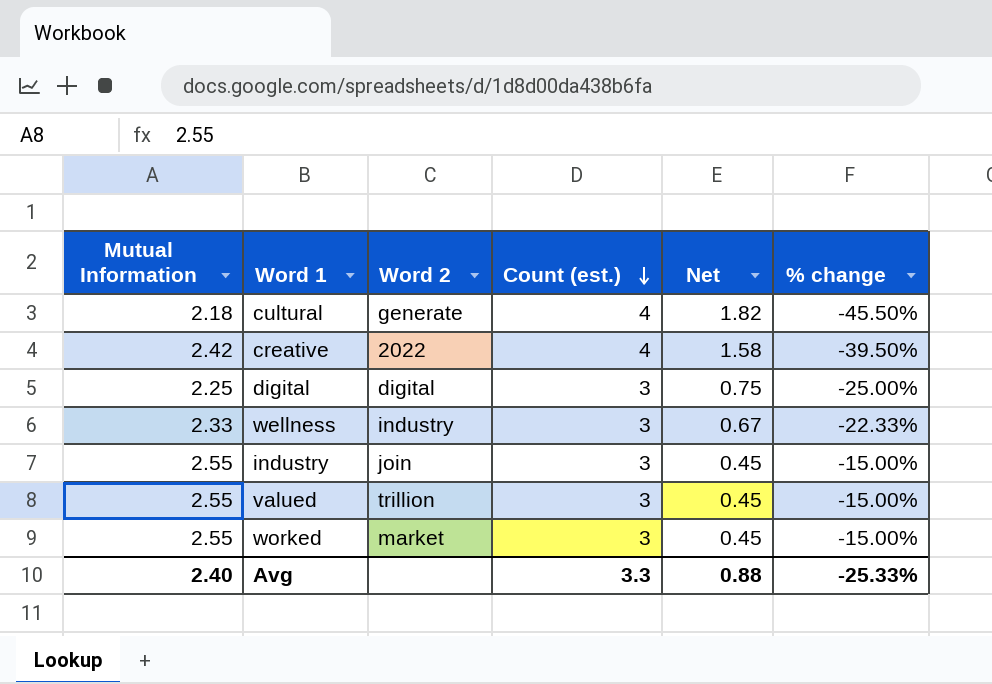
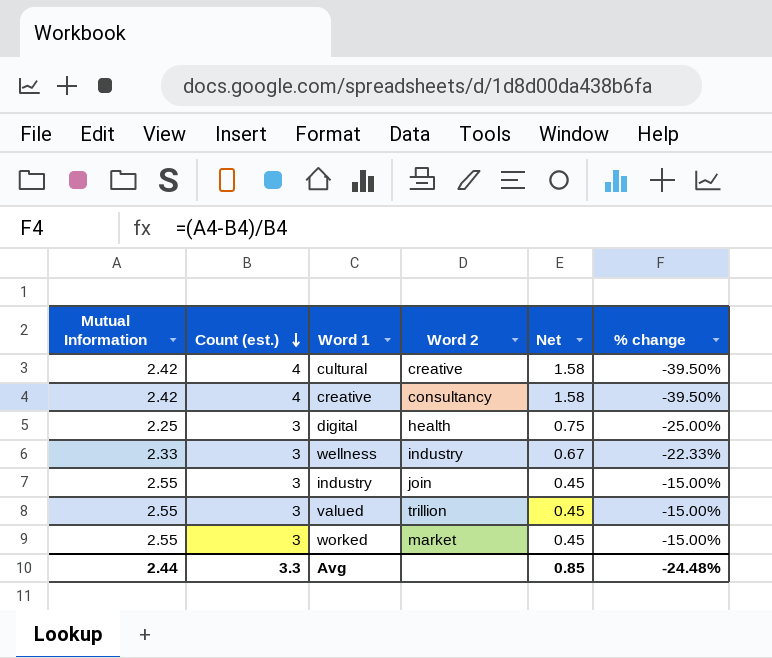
column Count (est.) | position: 4 -> 2
cultural | Mutual Information: 2.18 -> 2.42
cultural | Word 2: generate -> creative
cultural | Net: 1.82 -> 1.58
cultural | % change: -45.50% -> -39.50%
creative | Word 2: 2022 -> consultancy
digital | Word 2: digital -> health
Avg | Mutual Information: 2.40 -> 2.44
Avg | Net: 0.88 -> 0.85
Avg | % change: -25.33% -> -24.48%

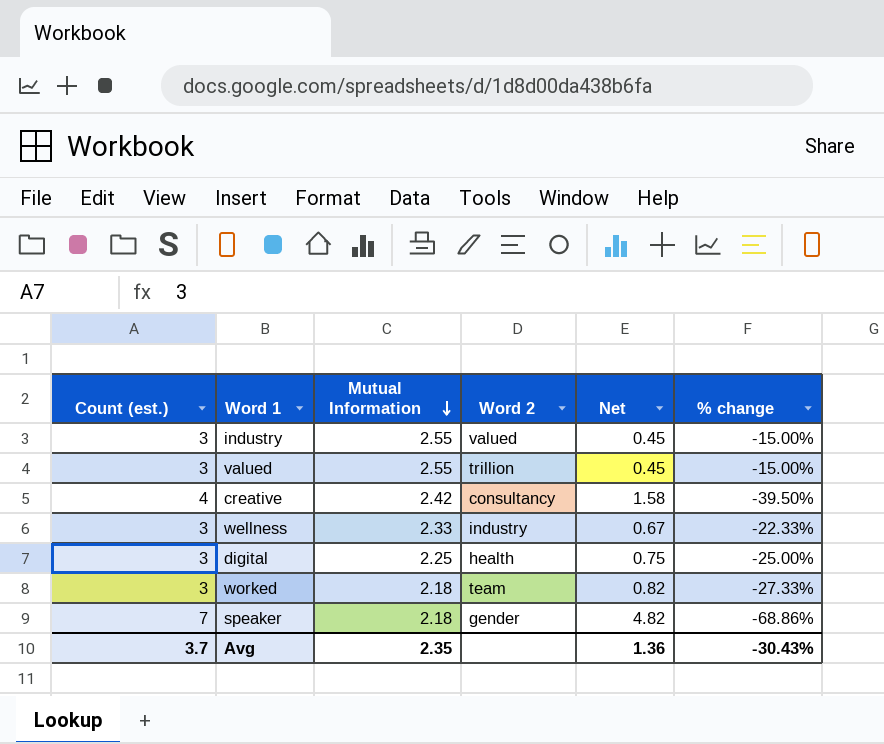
row order: Count (est.) descending -> Mutual Information descending
column Mutual Information | position: 1 -> 3
row cultural: 2.42 | 4 | creative | 1.58 | -39.50% -> none
industry | Word 2: join -> valued
worked | Mutual Information: 2.55 -> 2.18
worked | Word 2: market -> team
worked | Net: 0.45 -> 0.82
worked | % change: -15.00% -> -27.33%
row speaker: none -> 7 | 2.18 | gender | 4.82 | -68.86%
Avg | Count (est.): 3.3 -> 3.7
Avg | Mutual Information: 2.44 -> 2.35
Avg | Net: 0.85 -> 1.36
Avg | % change: -24.48% -> -30.43%

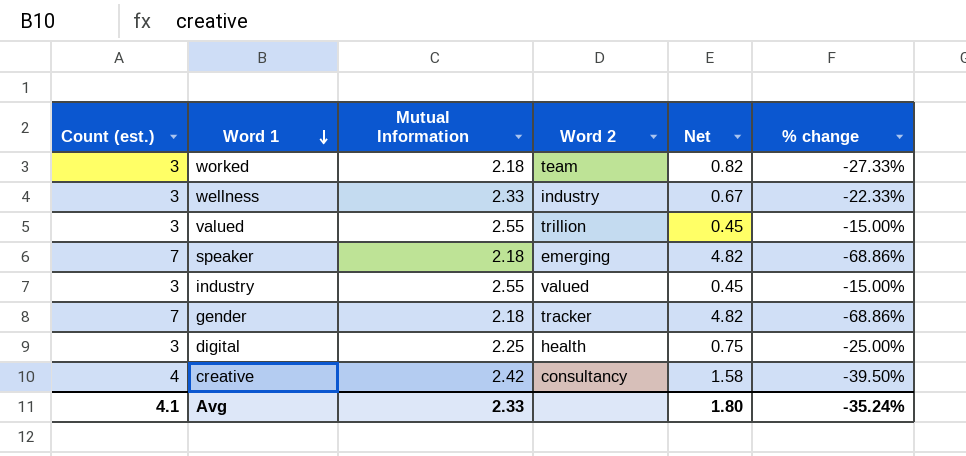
row order: Mutual Information descending -> Word 1 descending
speaker | Word 2: gender -> emerging
row gender: none -> 7 | 2.18 | tracker | 4.82 | -68.86%
Avg | Count (est.): 3.7 -> 4.1
Avg | Mutual Information: 2.35 -> 2.33
Avg | Net: 1.36 -> 1.80
Avg | % change: -30.43% -> -35.24%

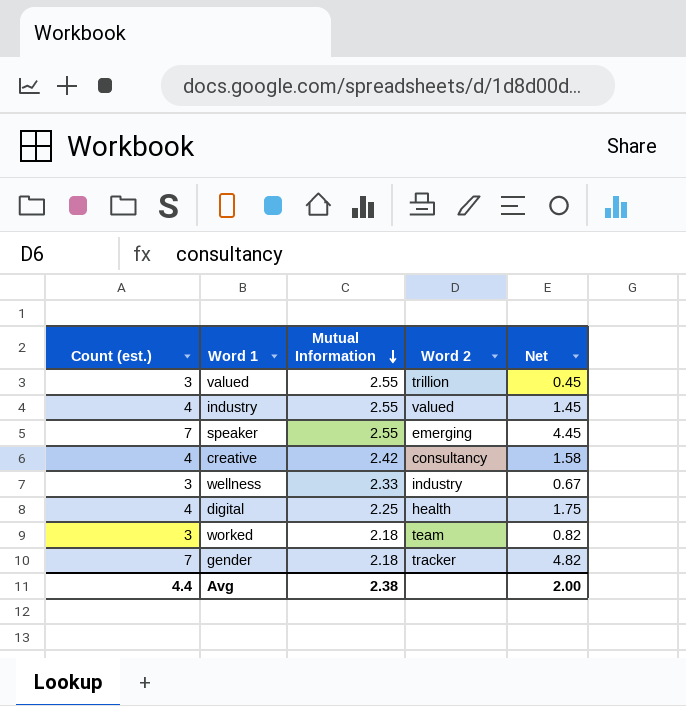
row order: Word 1 descending -> Mutual Information descending
column % change | formula: ([Mutual Information] - [Count (est.)]) / [Count (est.)] -> none
industry | Count (est.): 3 -> 4
industry | Net: 0.45 -> 1.45
speaker | Mutual Information: 2.18 -> 2.55
speaker | Net: 4.82 -> 4.45
digital | Count (est.): 3 -> 4
digital | Net: 0.75 -> 1.75
Avg | Count (est.): 4.1 -> 4.4
Avg | Mutual Information: 2.33 -> 2.38
Avg | Net: 1.80 -> 2.00

